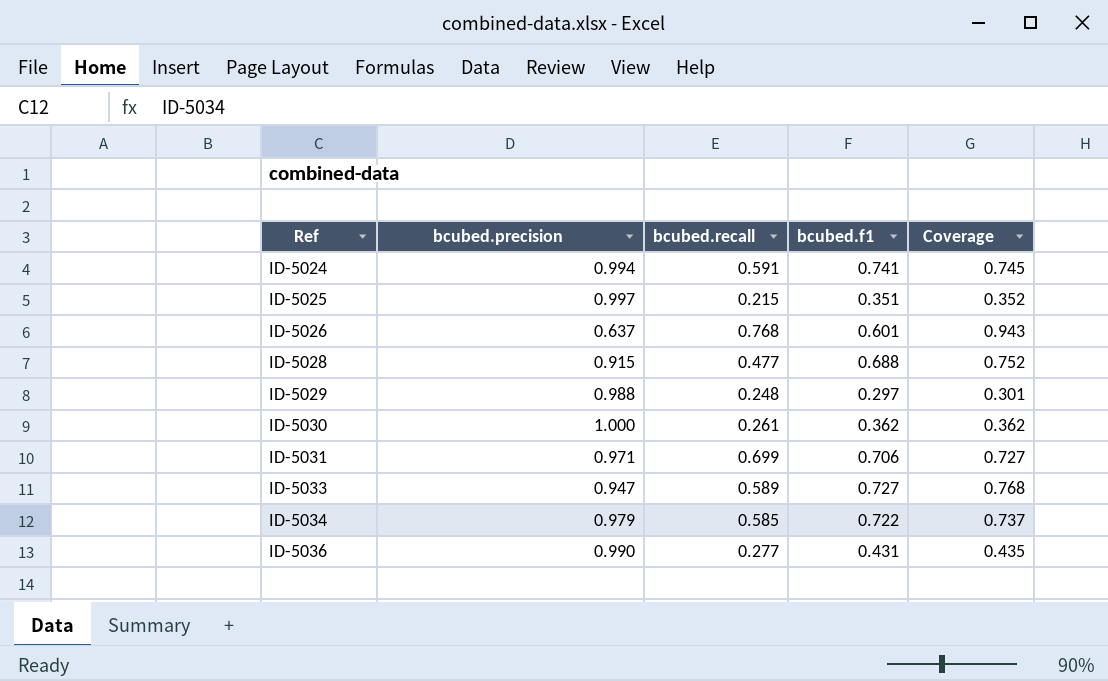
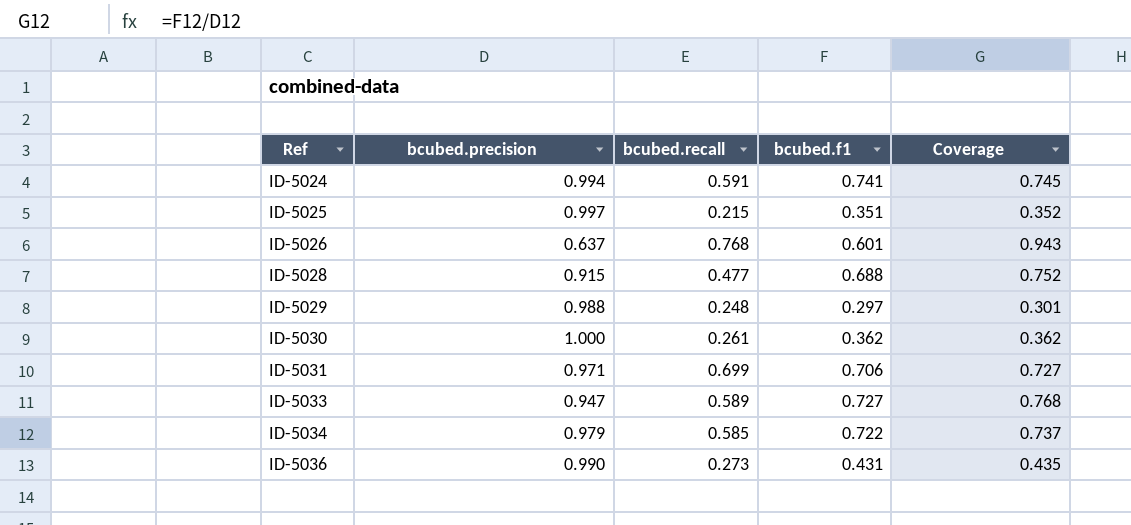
ID-5036 | bcubed.recall: 0.277 -> 0.273

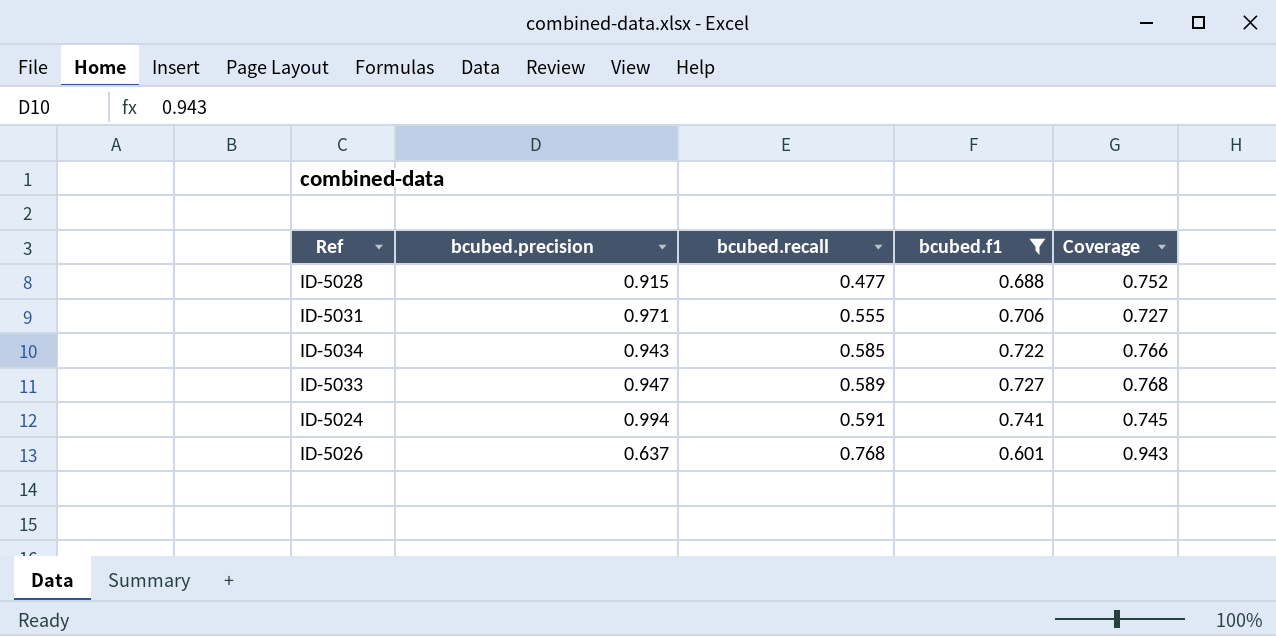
filter: none -> bcubed.f1 >= 0.601
row order: Ref ascending -> bcubed.recall ascending
ID-5031 | bcubed.recall: 0.699 -> 0.555
ID-5034 | bcubed.precision: 0.979 -> 0.943
ID-5034 | Coverage: 0.737 -> 0.766

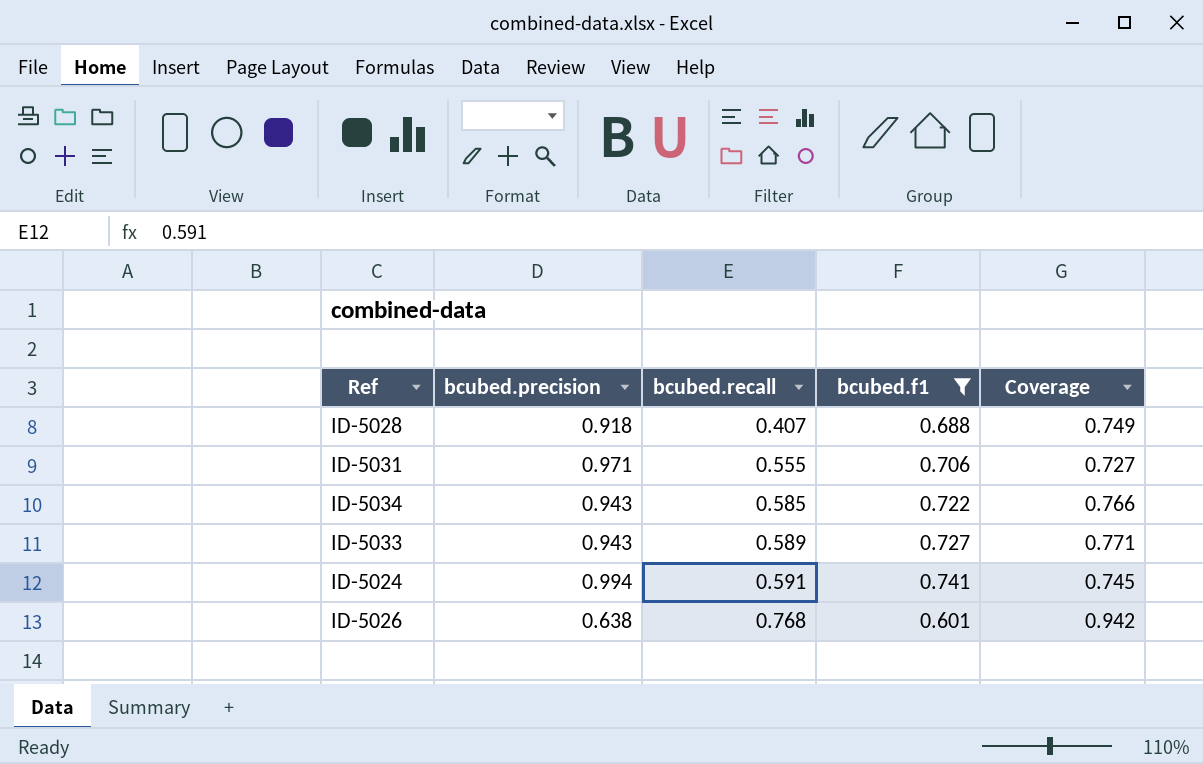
ID-5028 | bcubed.precision: 0.915 -> 0.918
ID-5028 | bcubed.recall: 0.477 -> 0.407
ID-5028 | Coverage: 0.752 -> 0.749
ID-5033 | bcubed.precision: 0.947 -> 0.943
ID-5033 | Coverage: 0.768 -> 0.771
ID-5026 | bcubed.precision: 0.637 -> 0.638
ID-5026 | Coverage: 0.943 -> 0.942

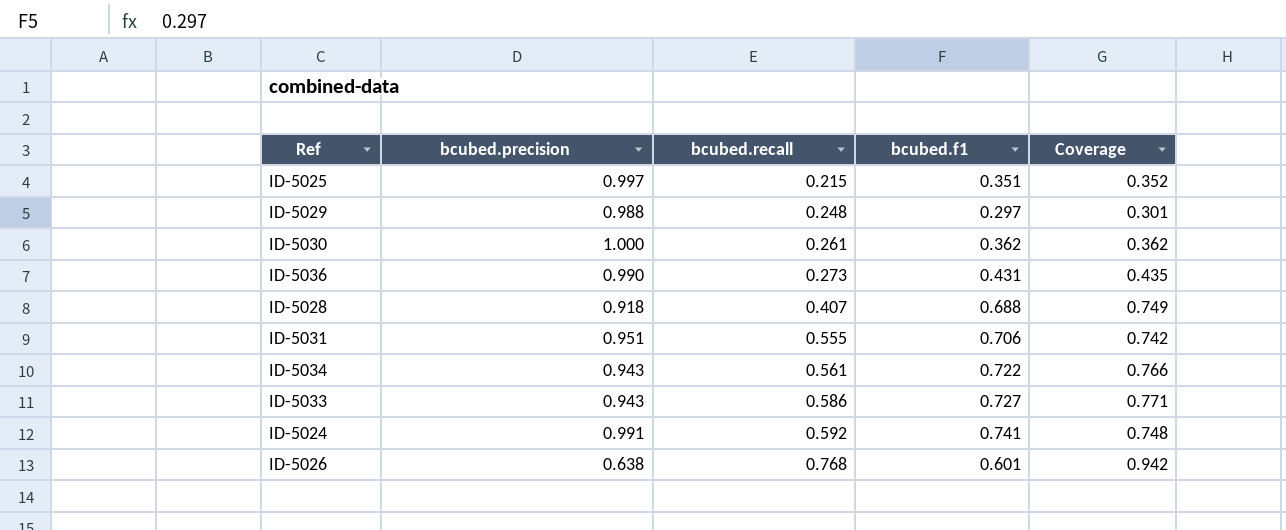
filter: bcubed.f1 >= 0.601 -> none
ID-5031 | bcubed.precision: 0.971 -> 0.951
ID-5031 | Coverage: 0.727 -> 0.742
ID-5034 | bcubed.recall: 0.585 -> 0.561
ID-5033 | bcubed.recall: 0.589 -> 0.586
ID-5024 | bcubed.precision: 0.994 -> 0.991
ID-5024 | bcubed.recall: 0.591 -> 0.592
ID-5024 | Coverage: 0.745 -> 0.748

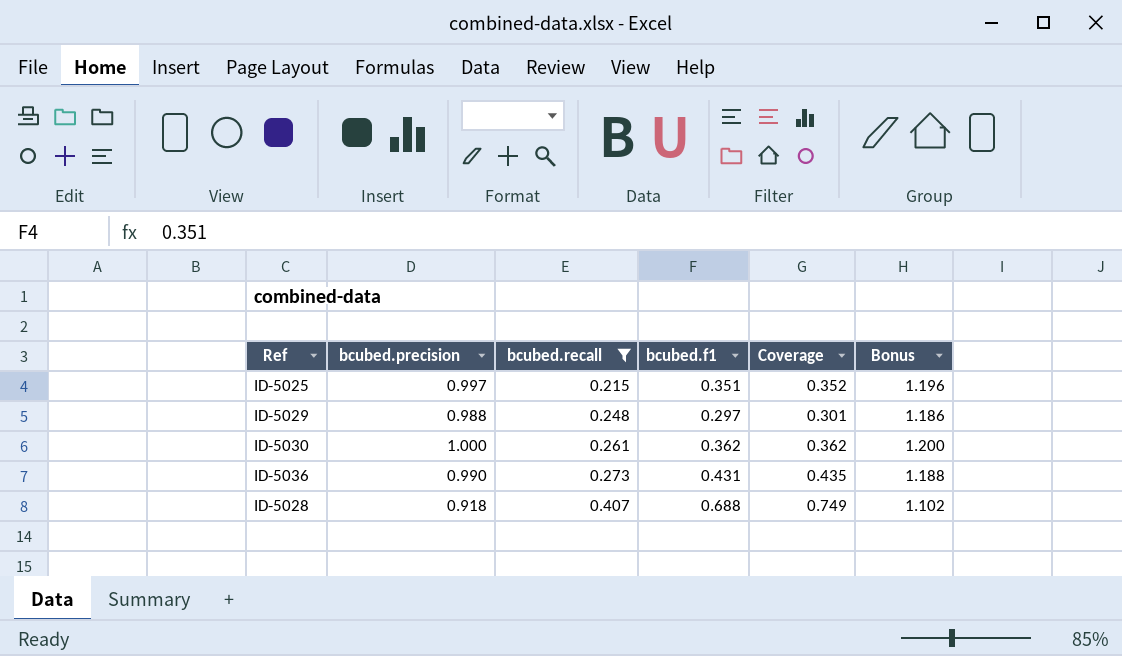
filter: none -> bcubed.recall <= 0.407
column Bonus | formula: none -> [bcubed.precision] * 1.2

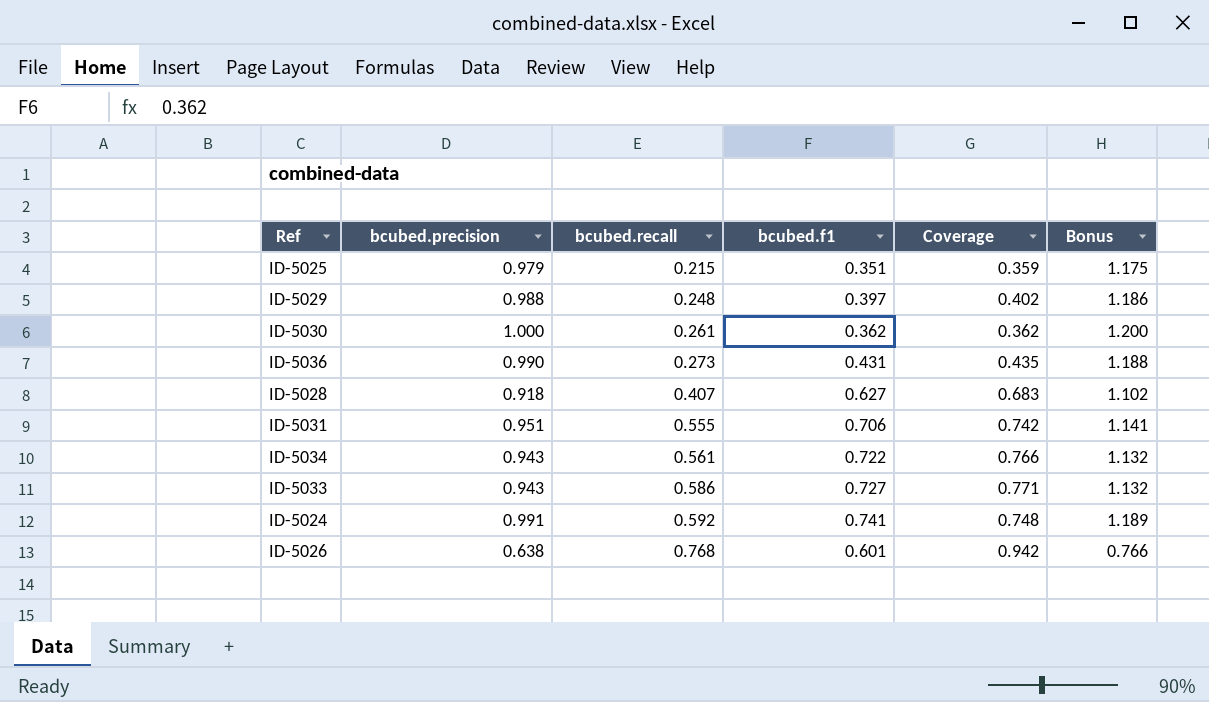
filter: bcubed.recall <= 0.407 -> none
ID-5025 | bcubed.precision: 0.997 -> 0.979
ID-5025 | Coverage: 0.352 -> 0.359
ID-5025 | Bonus: 1.196 -> 1.175
ID-5029 | bcubed.f1: 0.297 -> 0.397
ID-5029 | Coverage: 0.301 -> 0.402
ID-5028 | bcubed.f1: 0.688 -> 0.627
ID-5028 | Coverage: 0.749 -> 0.683

